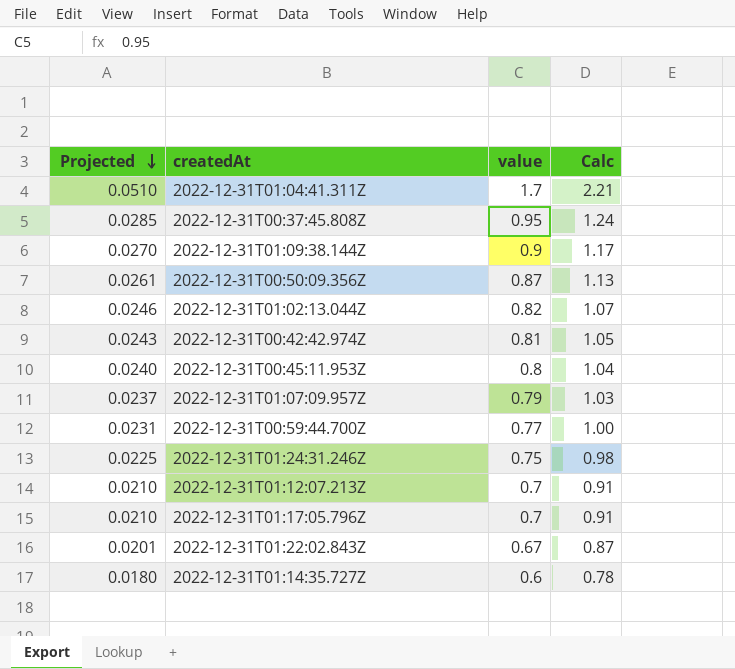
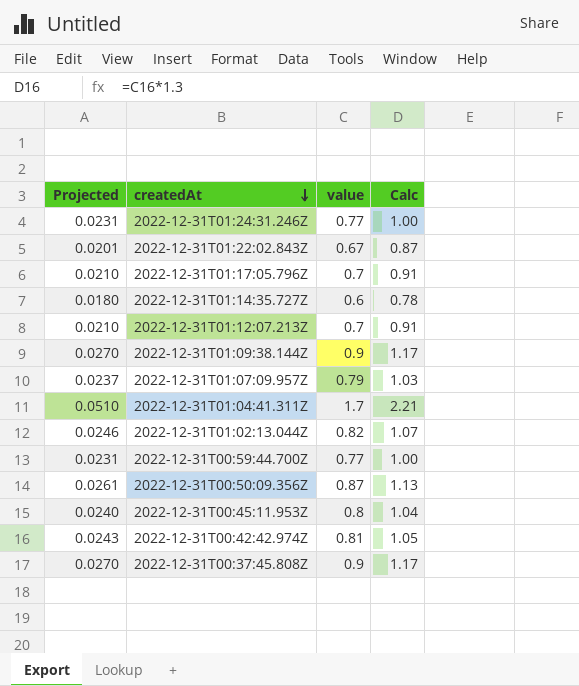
row order: Projected descending -> createdAt descending
2022-12-31T01:24:31.246Z | Projected: 0.0225 -> 0.0231
2022-12-31T01:24:31.246Z | value: 0.75 -> 0.77
2022-12-31T01:24:31.246Z | Calc: 0.98 -> 1.00
2022-12-31T00:37:45.808Z | Projected: 0.0285 -> 0.0270
2022-12-31T00:37:45.808Z | value: 0.95 -> 0.9
2022-12-31T00:37:45.808Z | Calc: 1.24 -> 1.17

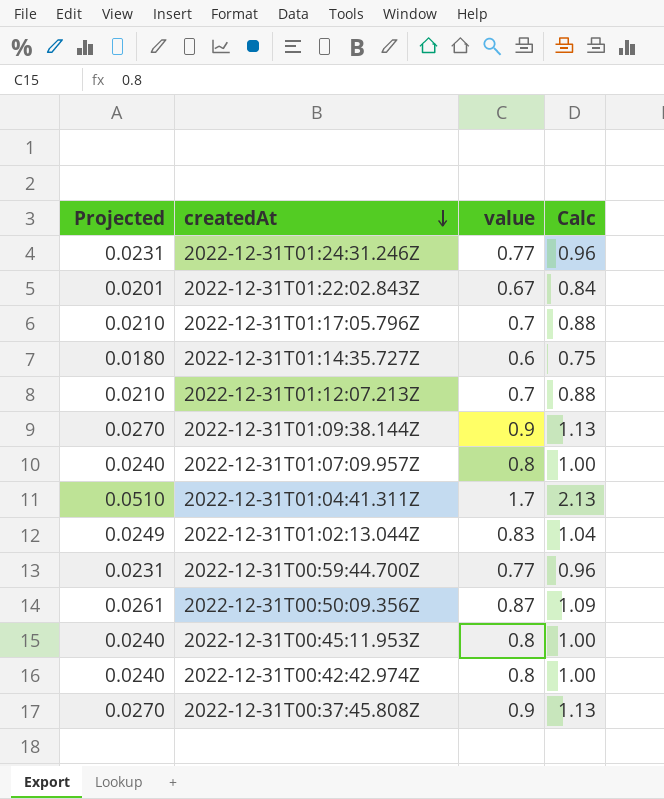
column Calc | formula: [value] * 1.3 -> [value] * 1.25
2022-12-31T01:07:09.957Z | Projected: 0.0237 -> 0.0240
2022-12-31T01:07:09.957Z | value: 0.79 -> 0.8
2022-12-31T01:02:13.044Z | Projected: 0.0246 -> 0.0249
2022-12-31T01:02:13.044Z | value: 0.82 -> 0.83
2022-12-31T00:42:42.974Z | Projected: 0.0243 -> 0.0240
2022-12-31T00:42:42.974Z | value: 0.81 -> 0.8

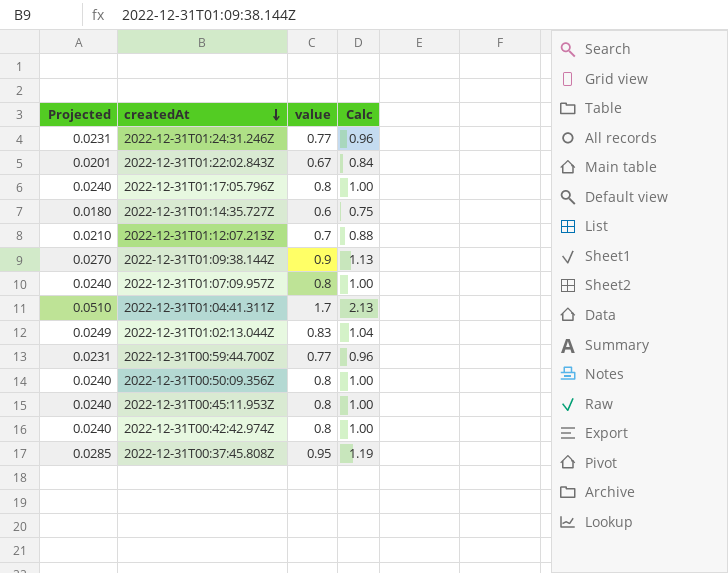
2022-12-31T01:17:05.796Z | Projected: 0.0210 -> 0.0240
2022-12-31T01:17:05.796Z | value: 0.7 -> 0.8
2022-12-31T01:17:05.796Z | Calc: 0.88 -> 1.00
2022-12-31T00:50:09.356Z | Projected: 0.0261 -> 0.0240
2022-12-31T00:50:09.356Z | value: 0.87 -> 0.8
2022-12-31T00:50:09.356Z | Calc: 1.09 -> 1.00
2022-12-31T00:37:45.808Z | Projected: 0.0270 -> 0.0285
2022-12-31T00:37:45.808Z | value: 0.9 -> 0.95
2022-12-31T00:37:45.808Z | Calc: 1.13 -> 1.19

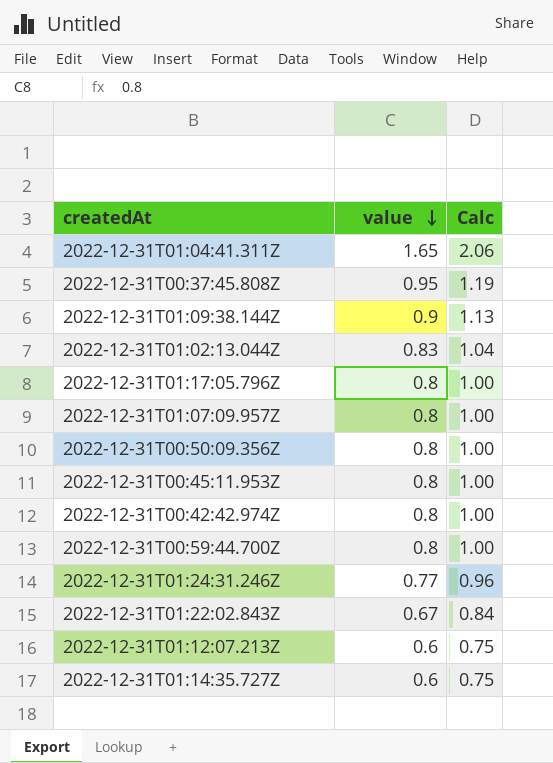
row order: createdAt descending -> value descending
column Projected | formula: [value] * 0.03 -> none
2022-12-31T01:04:41.311Z | value: 1.7 -> 1.65
2022-12-31T01:04:41.311Z | Calc: 2.13 -> 2.06
2022-12-31T00:59:44.700Z | value: 0.77 -> 0.8
2022-12-31T00:59:44.700Z | Calc: 0.96 -> 1.00
2022-12-31T01:12:07.213Z | value: 0.7 -> 0.6
2022-12-31T01:12:07.213Z | Calc: 0.88 -> 0.75

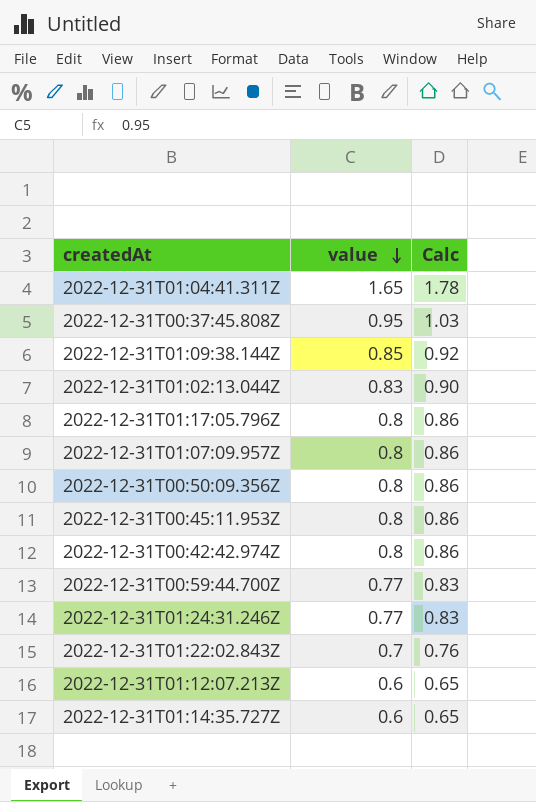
column Calc | formula: [value] * 1.25 -> [value] * 1.08
2022-12-31T01:09:38.144Z | value: 0.9 -> 0.85
2022-12-31T00:59:44.700Z | value: 0.8 -> 0.77
2022-12-31T01:22:02.843Z | value: 0.67 -> 0.7

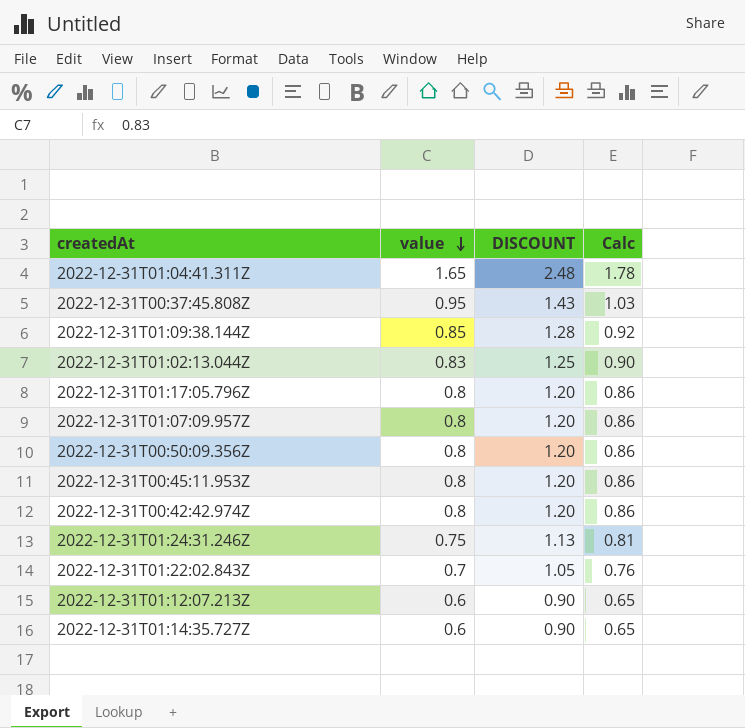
column DISCOUNT | formula: none -> [value] * 1.5
row 2022-12-31T00:59:44.700Z: 0.77 | 0.83 -> none
2022-12-31T01:24:31.246Z | value: 0.77 -> 0.75
2022-12-31T01:24:31.246Z | Calc: 0.83 -> 0.81

